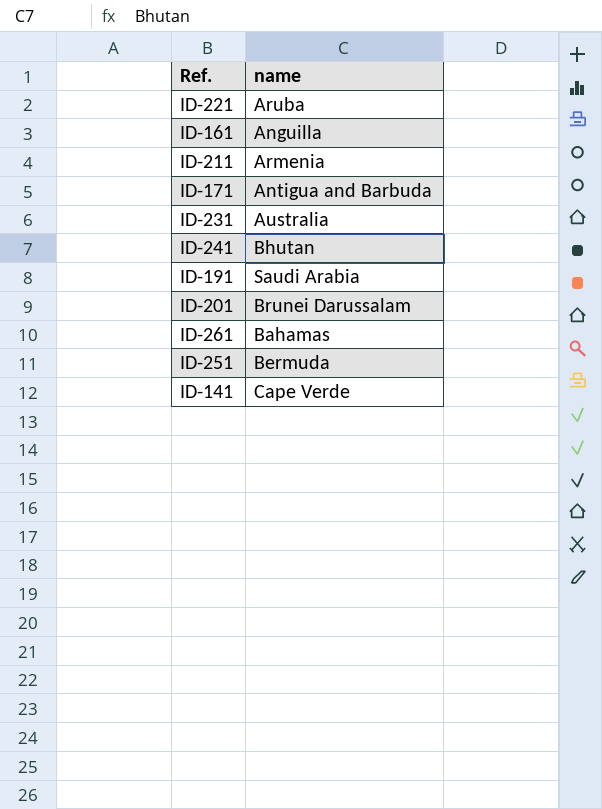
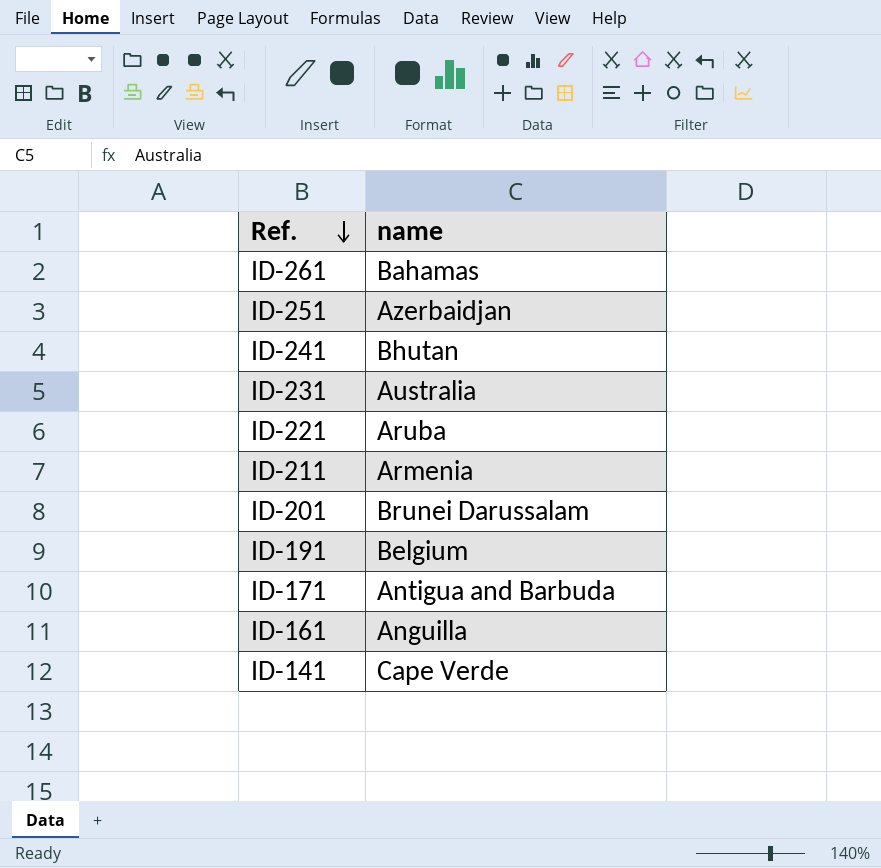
row order: none -> Ref. descending
ID-251 | name: Bermuda -> Azerbaidjan
ID-191 | name: Saudi Arabia -> Belgium

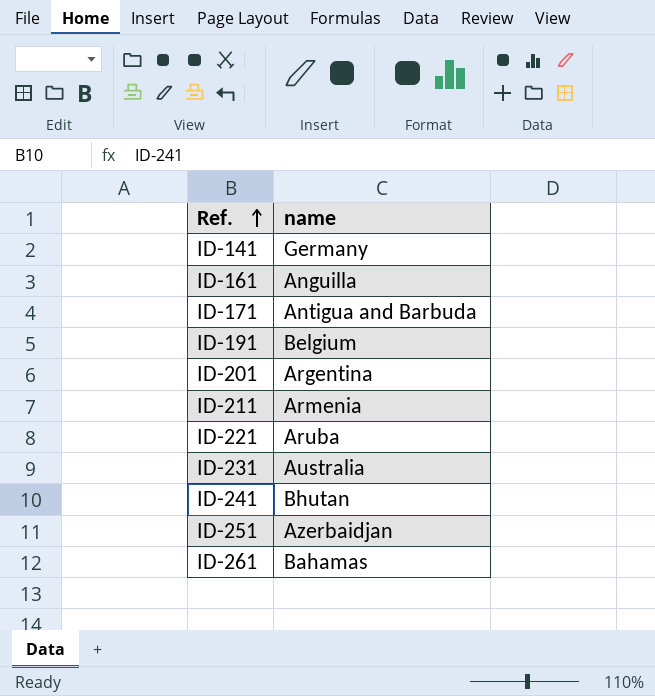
row order: Ref. descending -> Ref. ascending
ID-141 | name: Cape Verde -> Germany
ID-201 | name: Brunei Darussalam -> Argentina

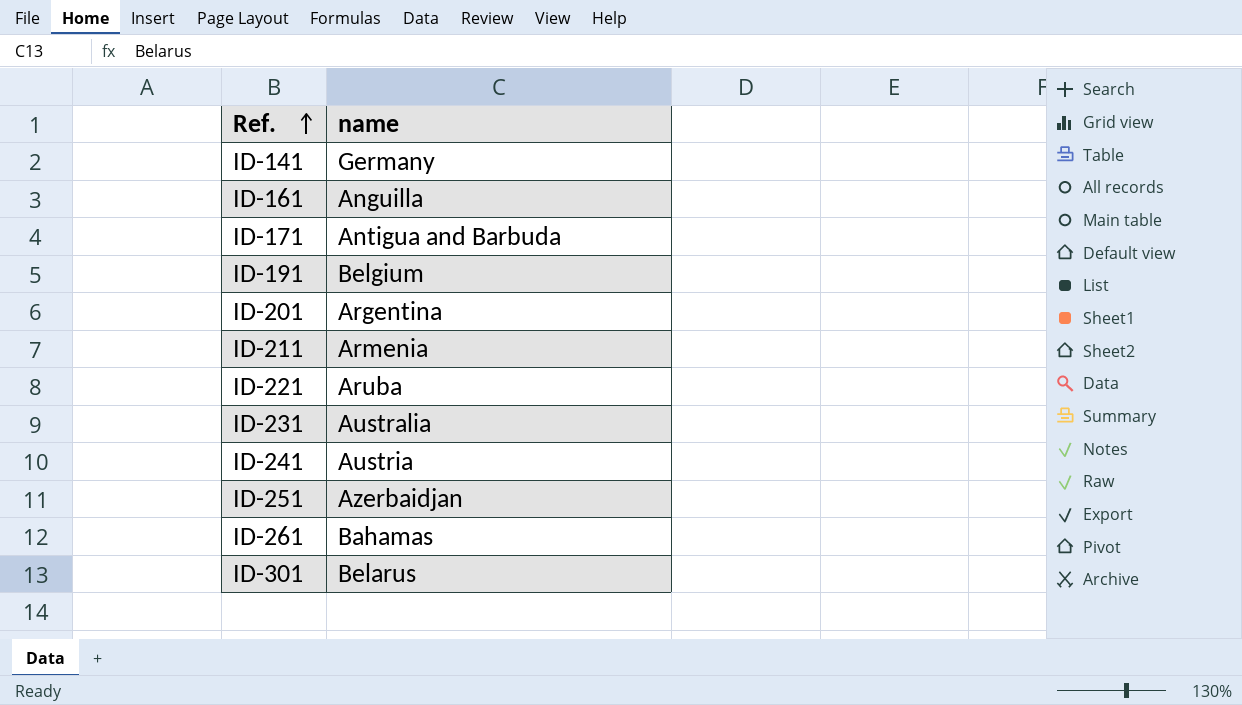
ID-241 | name: Bhutan -> Austria
row ID-301: none -> Belarus

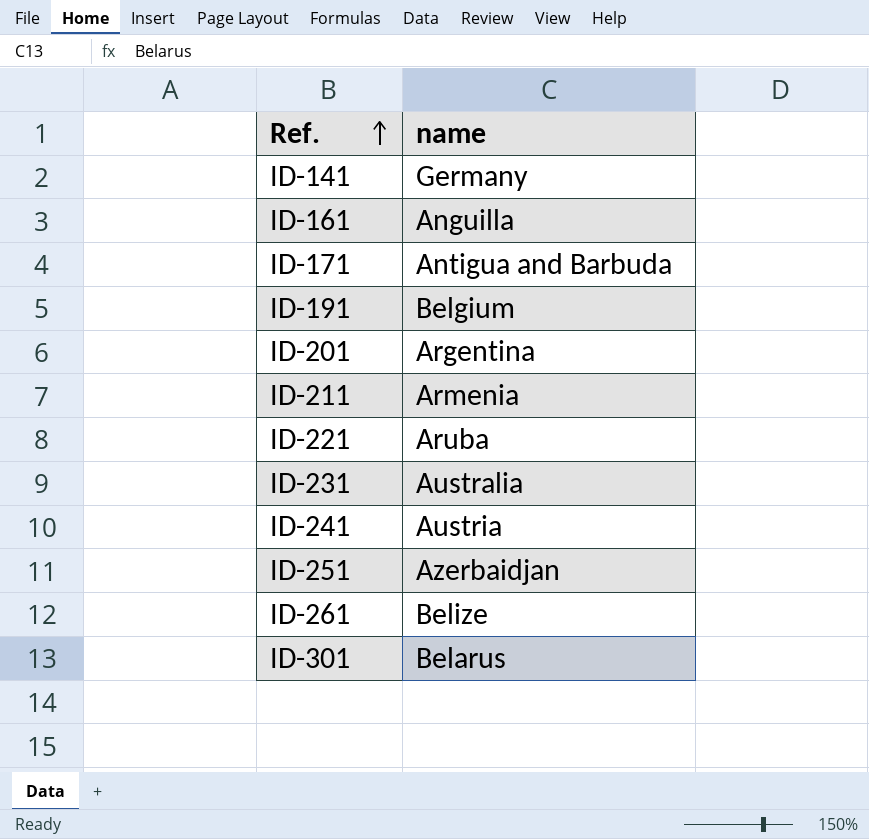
ID-261 | name: Bahamas -> Belize

